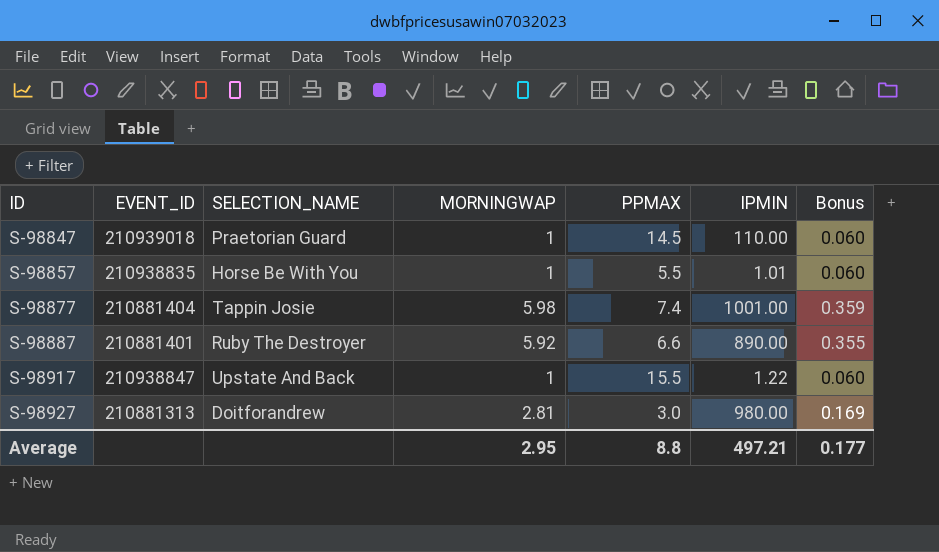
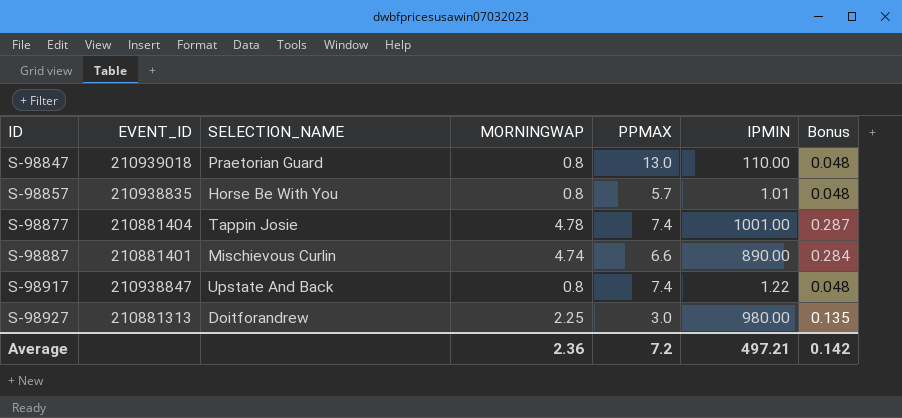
S-98847 | MORNINGWAP: 1 -> 0.8
S-98847 | PPMAX: 14.5 -> 13.0
S-98847 | Bonus: 0.060 -> 0.048
S-98857 | MORNINGWAP: 1 -> 0.8
S-98857 | PPMAX: 5.5 -> 5.7
S-98857 | Bonus: 0.060 -> 0.048
S-98877 | MORNINGWAP: 5.98 -> 4.78
S-98877 | Bonus: 0.359 -> 0.287
S-98887 | SELECTION_NAME: Ruby The Destroyer -> Mischievous Curlin
S-98887 | MORNINGWAP: 5.92 -> 4.74
S-98887 | Bonus: 0.355 -> 0.284
S-98917 | MORNINGWAP: 1 -> 0.8
S-98917 | PPMAX: 15.5 -> 7.4
S-98917 | Bonus: 0.060 -> 0.048
S-98927 | MORNINGWAP: 2.81 -> 2.25
S-98927 | Bonus: 0.169 -> 0.135
Average | MORNINGWAP: 2.95 -> 2.36
Average | PPMAX: 8.8 -> 7.2
Average | Bonus: 0.177 -> 0.142

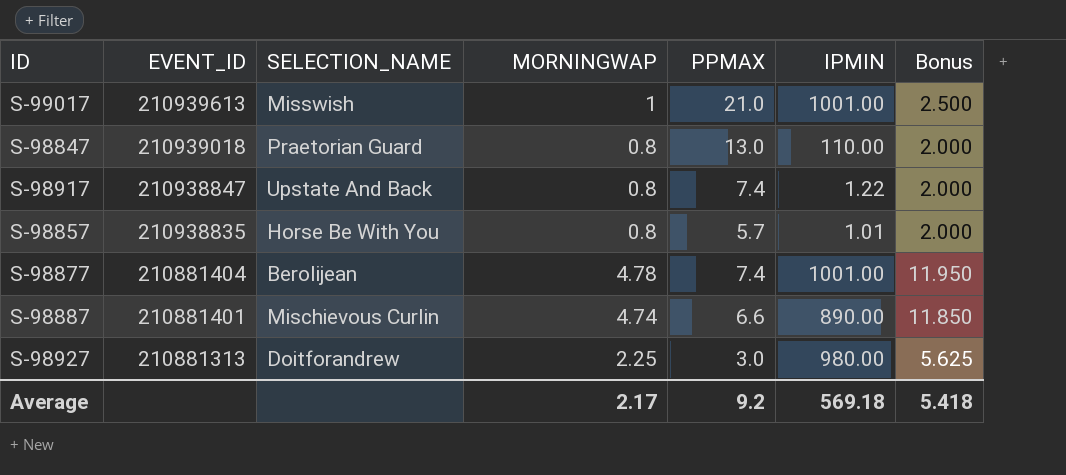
row order: ID ascending -> EVENT_ID descending
column Bonus | formula: [MORNINGWAP] * 0.06 -> [MORNINGWAP] * 2.5
row S-99017: none -> 210939613 | Misswish | 1 | 21.0 | 1001.00 | 2.500
S-98877 | SELECTION_NAME: Tappin Josie -> Berolijean
Average | MORNINGWAP: 2.36 -> 2.17
Average | PPMAX: 7.2 -> 9.2
Average | IPMIN: 497.21 -> 569.18
Average | Bonus: 0.142 -> 5.418

